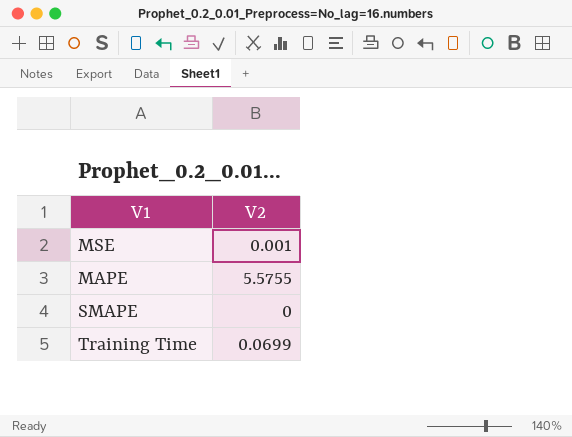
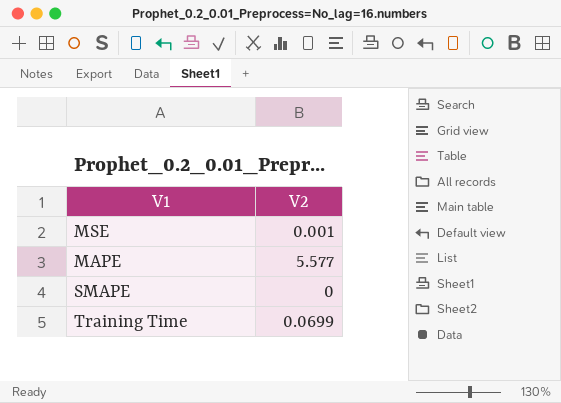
MAPE | V2: 5.5755 -> 5.577

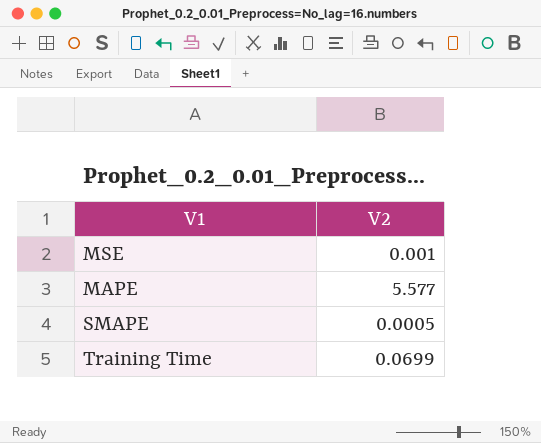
SMAPE | V2: 0 -> 0.0005

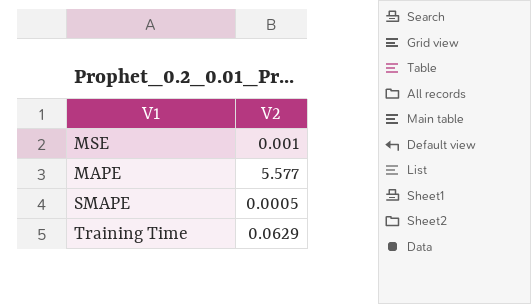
Training Time | V2: 0.0699 -> 0.0629

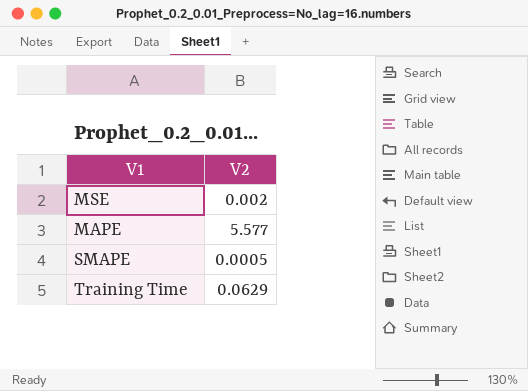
MSE | V2: 0.001 -> 0.002

